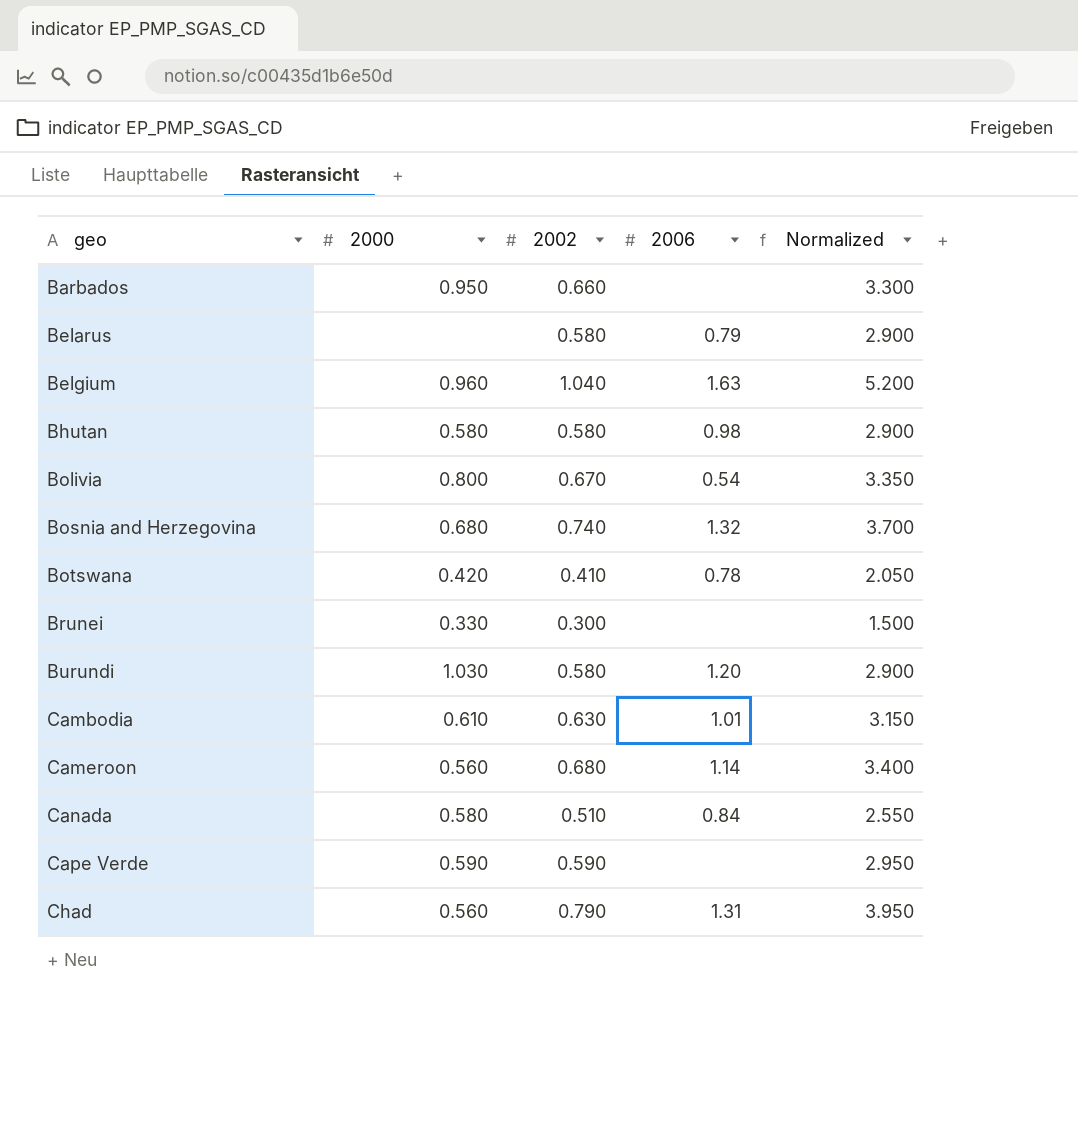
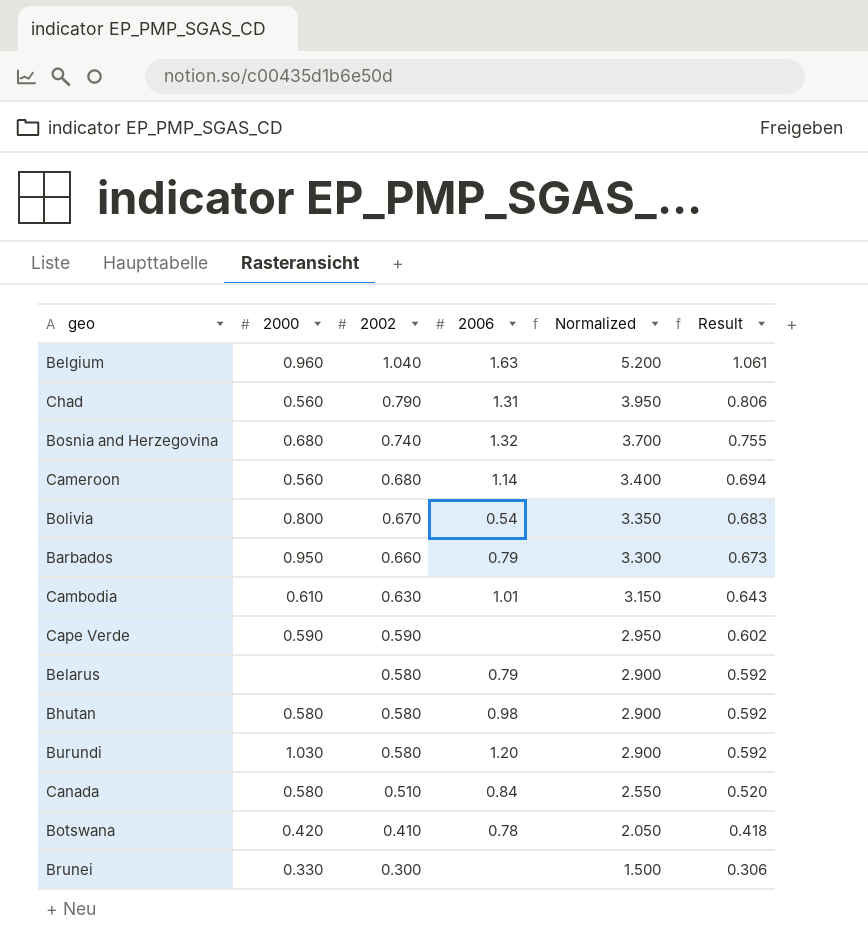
row order: geo ascending -> 2002 descending
column Result | formula: none -> [2002] * 1.02
Barbados | 2006: none -> 0.79

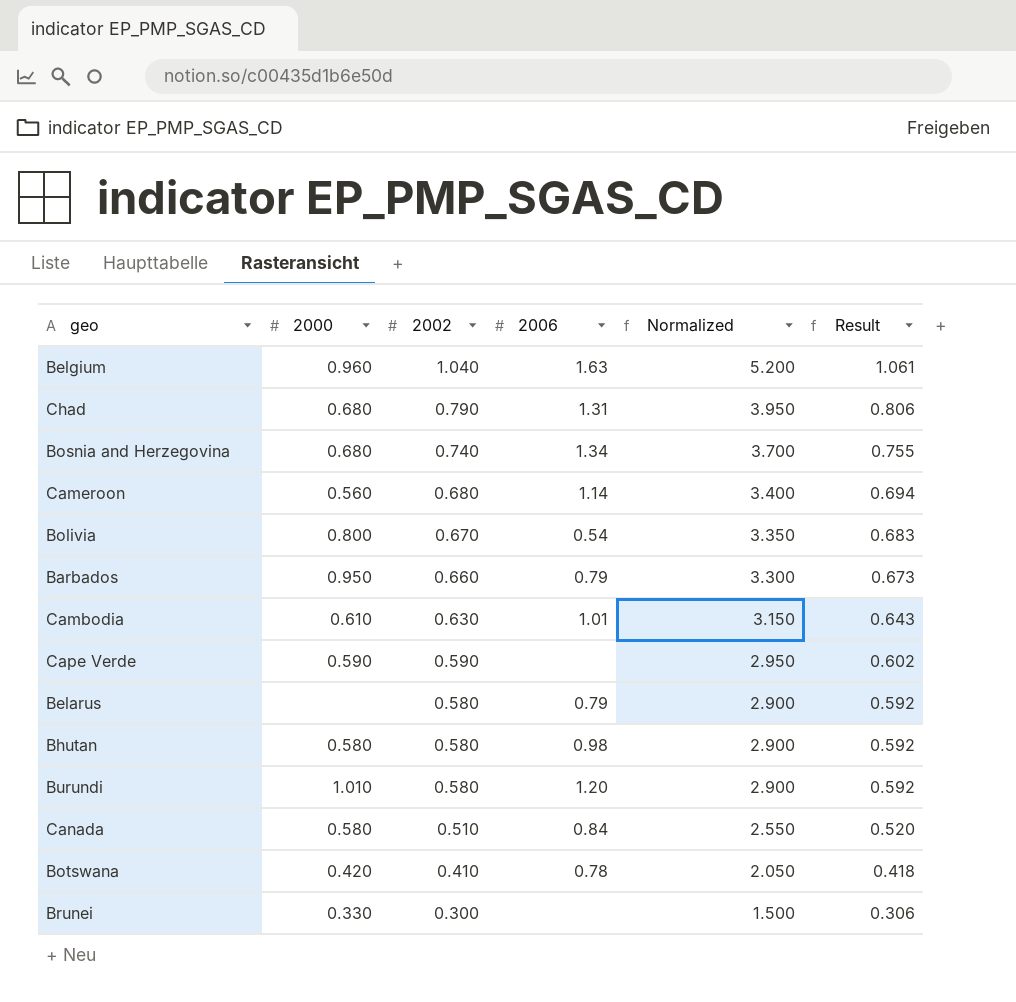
Chad | 2000: 0.560 -> 0.680
Bosnia and Herzegovina | 2006: 1.32 -> 1.34
Burundi | 2000: 1.030 -> 1.010

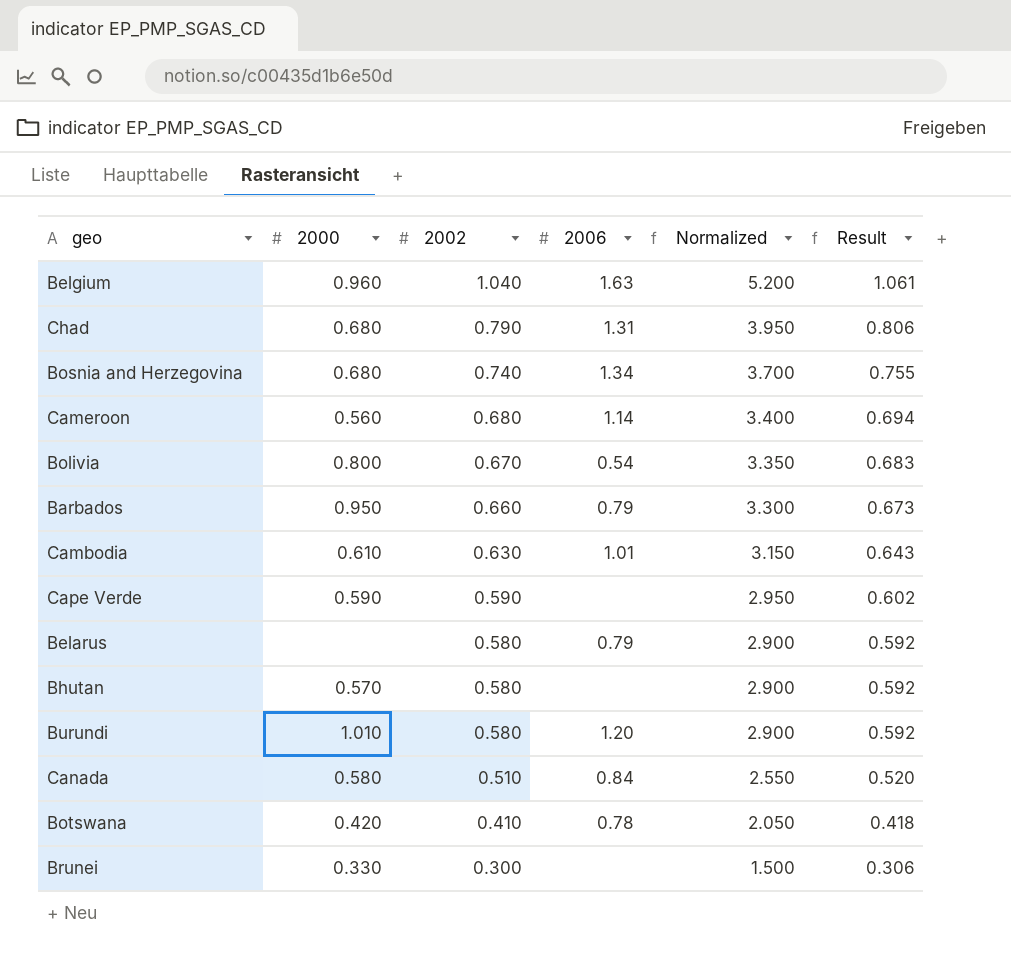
Bhutan | 2000: 0.580 -> 0.570
Bhutan | 2006: 0.98 -> none

